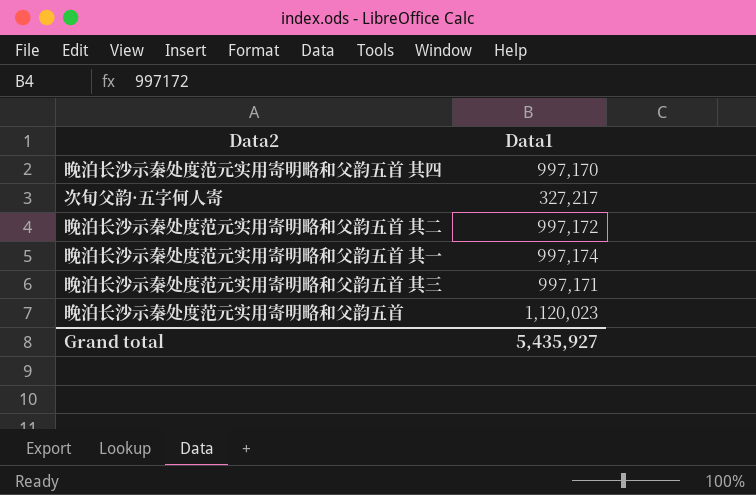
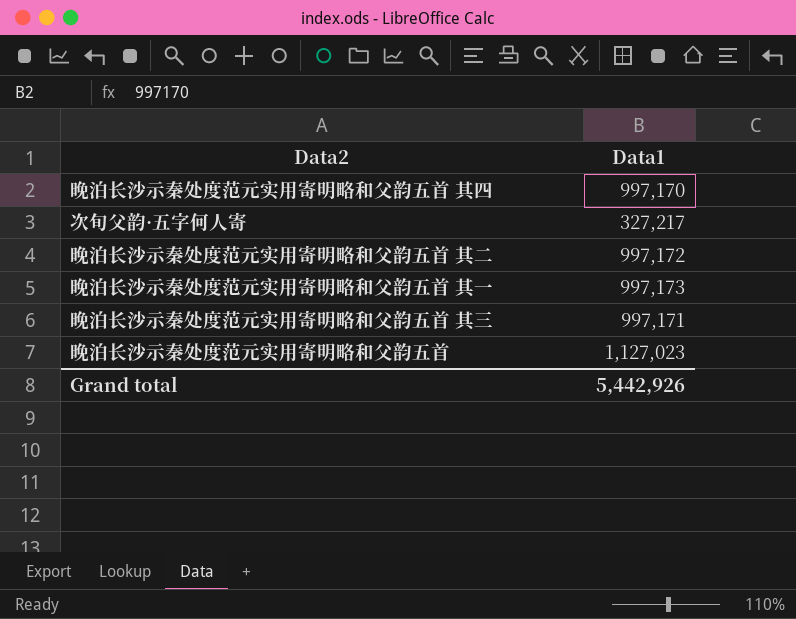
晚泊长沙示秦处度范元实用寄明略和父韵五首 其一 | Data1: 997,174 -> 997,173
晚泊长沙示秦处度范元实用寄明略和父韵五首 | Data1: 1,120,023 -> 1,127,023
Grand total | Data1: 5,435,927 -> 5,442,926

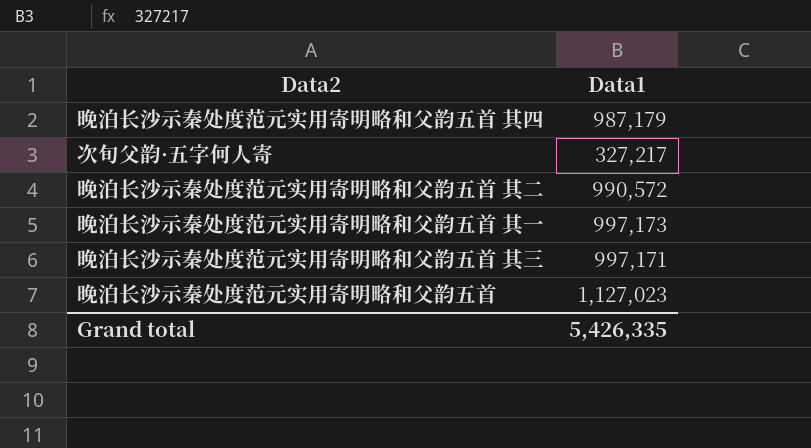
晚泊长沙示秦处度范元实用寄明略和父韵五首 其四 | Data1: 997,170 -> 987,179
晚泊长沙示秦处度范元实用寄明略和父韵五首 其二 | Data1: 997,172 -> 990,572
Grand total | Data1: 5,442,926 -> 5,426,335

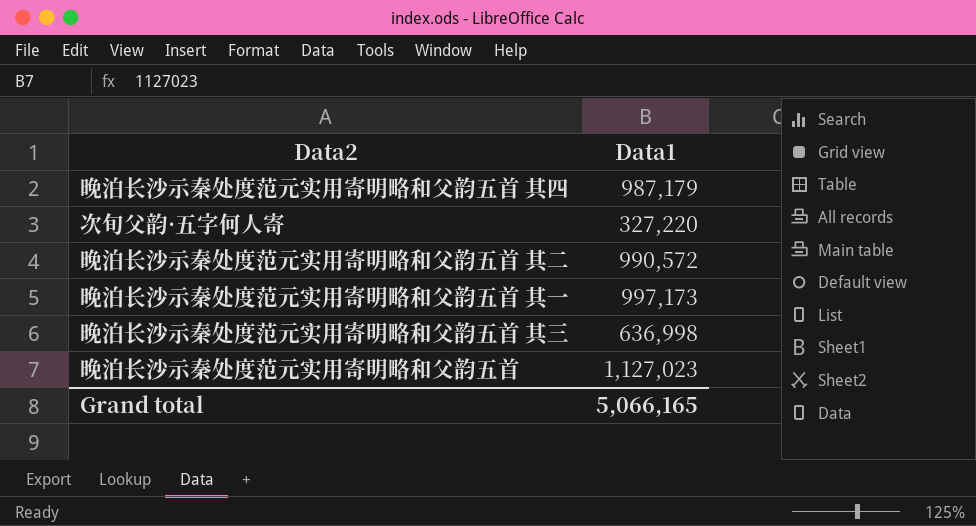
次旬父韵·五字何人寄 | Data1: 327,217 -> 327,220
晚泊长沙示秦处度范元实用寄明略和父韵五首 其三 | Data1: 997,171 -> 636,998
Grand total | Data1: 5,426,335 -> 5,066,165

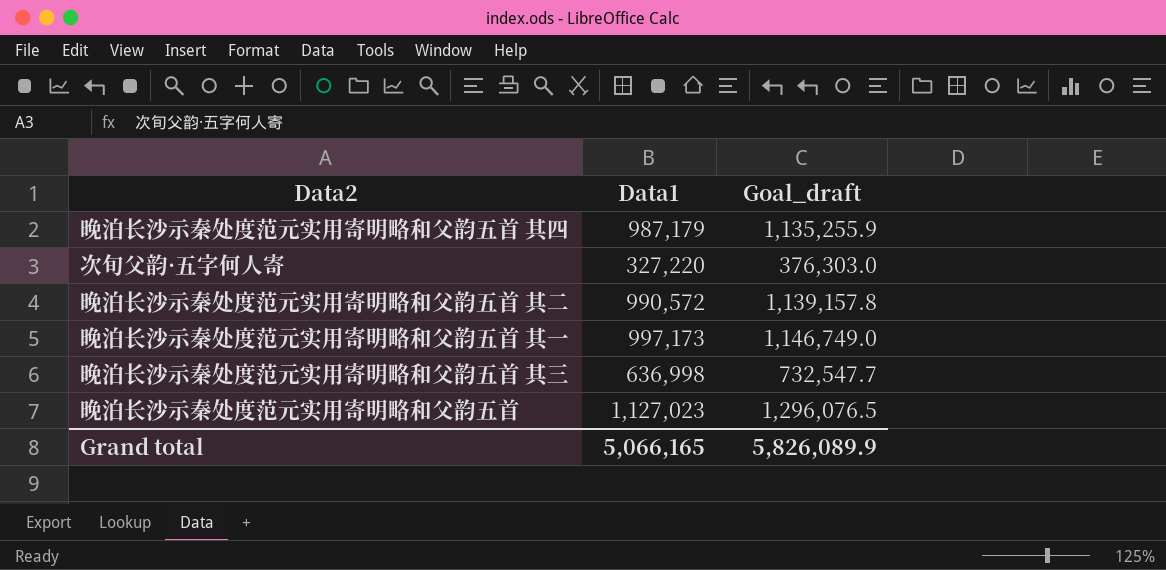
column Goal_draft | formula: none -> [Data1] * 1.15

